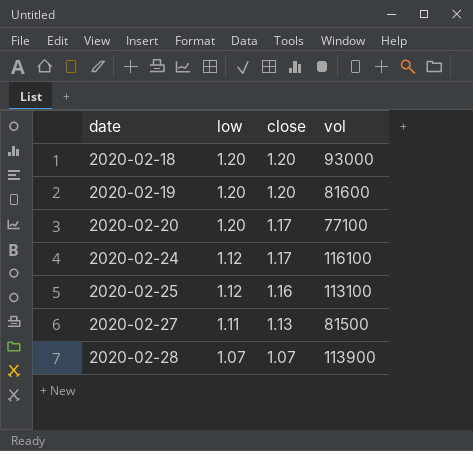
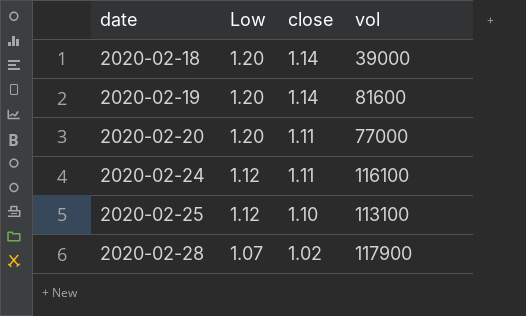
column name: low -> Low
row 2020-02-27: 1.11 | 1.13 | 81500 -> none
2020-02-18 | close: 1.20 -> 1.14
2020-02-18 | vol: 93000 -> 39000
2020-02-19 | close: 1.20 -> 1.14
2020-02-20 | close: 1.17 -> 1.11
2020-02-20 | vol: 77100 -> 77000
2020-02-24 | close: 1.17 -> 1.11
2020-02-25 | close: 1.16 -> 1.10
2020-02-28 | close: 1.07 -> 1.02
2020-02-28 | vol: 113900 -> 117900

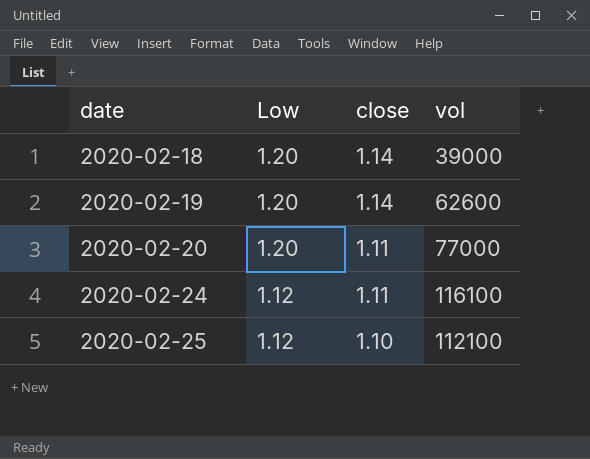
row 2020-02-28: 1.07 | 1.02 | 117900 -> none
2020-02-19 | vol: 81600 -> 62600
2020-02-25 | vol: 113100 -> 112100

